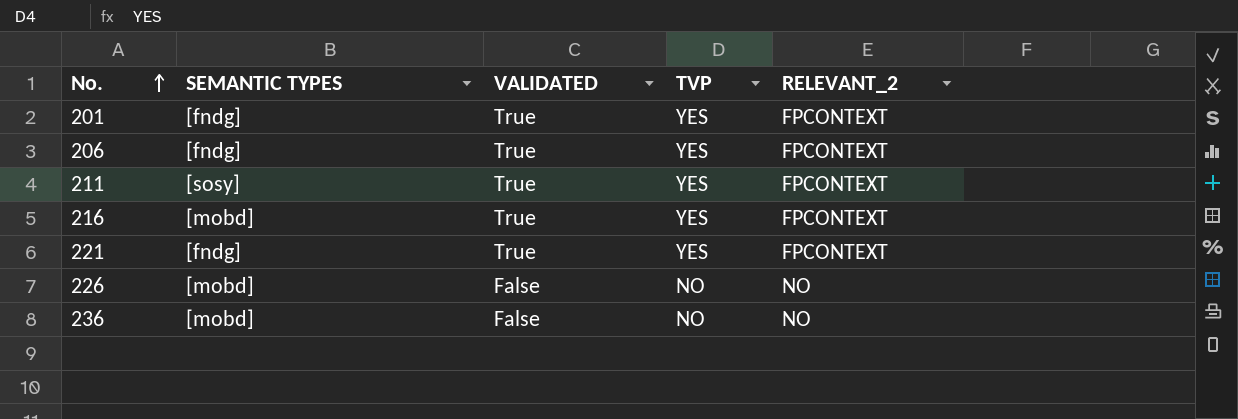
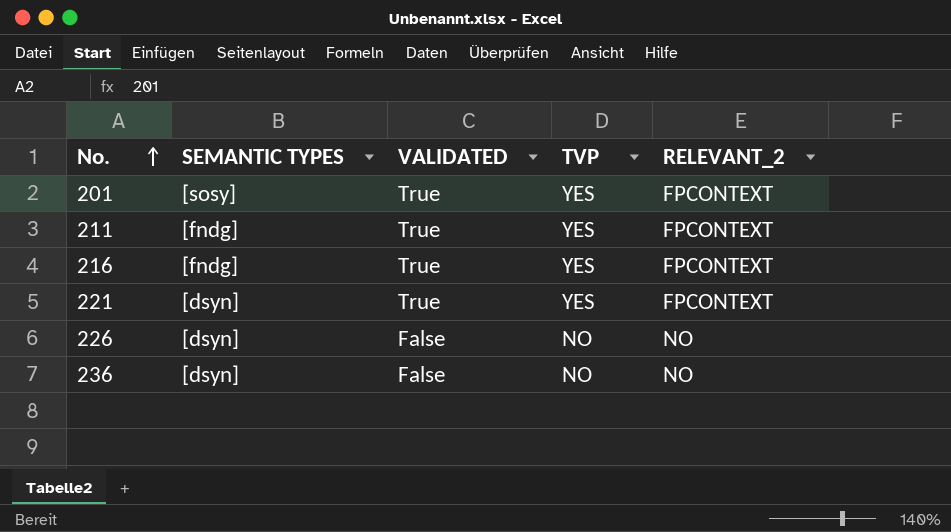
row 206: [fndg] | True | YES | FPCONTEXT -> none
201 | SEMANTIC TYPES: [fndg] -> [sosy]
211 | SEMANTIC TYPES: [sosy] -> [fndg]
216 | SEMANTIC TYPES: [mobd] -> [fndg]
221 | SEMANTIC TYPES: [fndg] -> [dsyn]
226 | SEMANTIC TYPES: [mobd] -> [dsyn]
236 | SEMANTIC TYPES: [mobd] -> [dsyn]

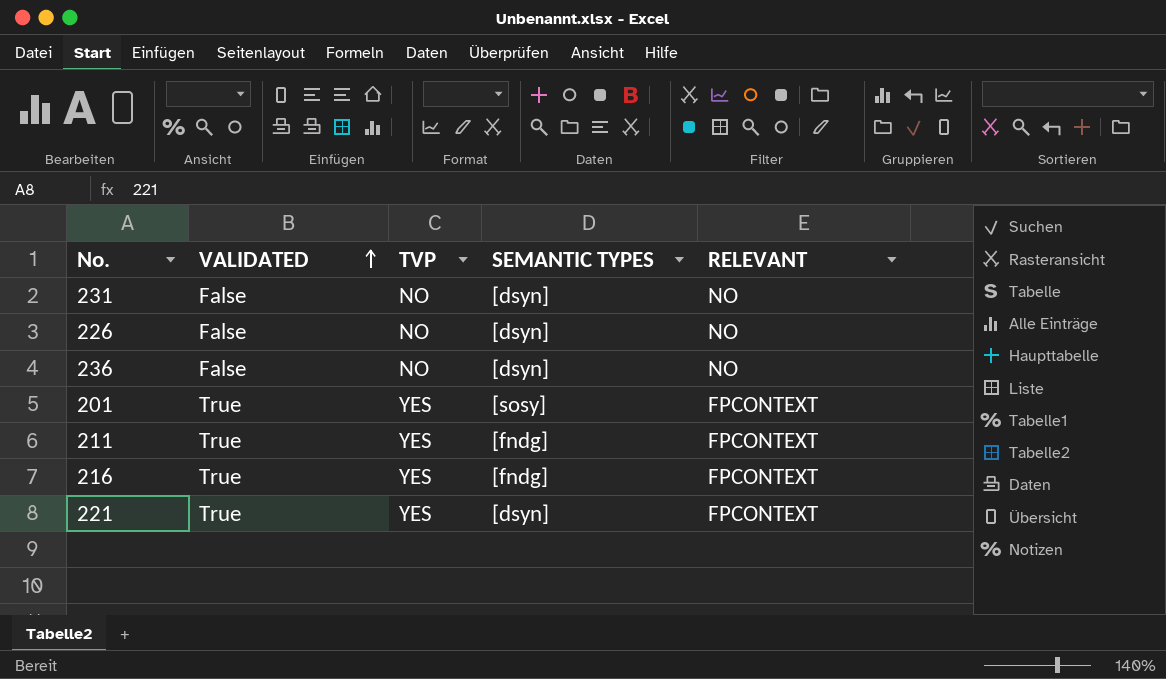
row order: No. ascending -> VALIDATED ascending
column SEMANTIC TYPES | position: 2 -> 4
column name: RELEVANT_2 -> RELEVANT
row 231: none -> False | NO | [dsyn] | NO

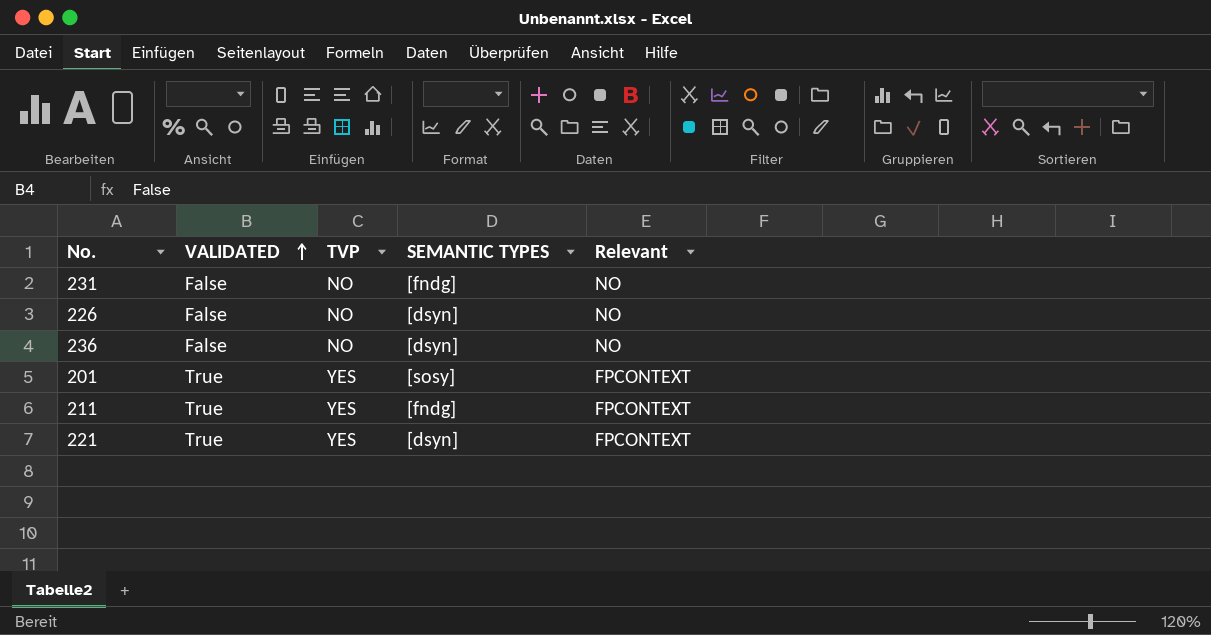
column name: RELEVANT -> Relevant
row 216: True | YES | [fndg] | FPCONTEXT -> none
231 | SEMANTIC TYPES: [dsyn] -> [fndg]

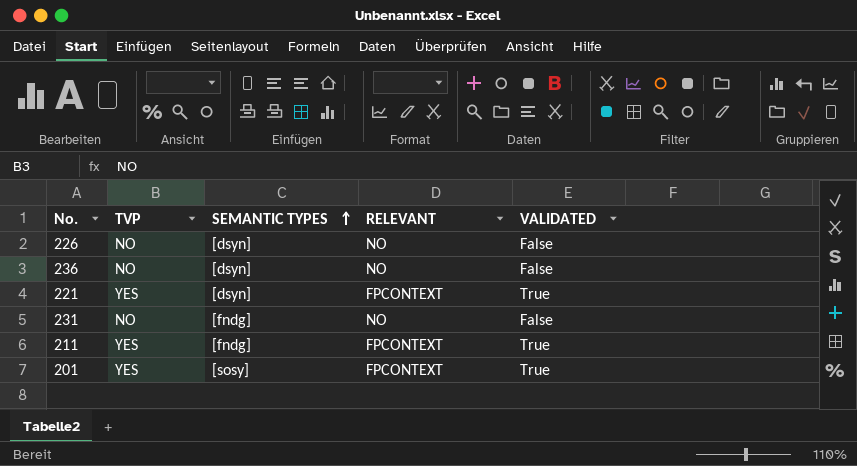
row order: VALIDATED ascending -> SEMANTIC TYPES ascending
column name: Relevant -> RELEVANT
column VALIDATED | position: 2 -> 5

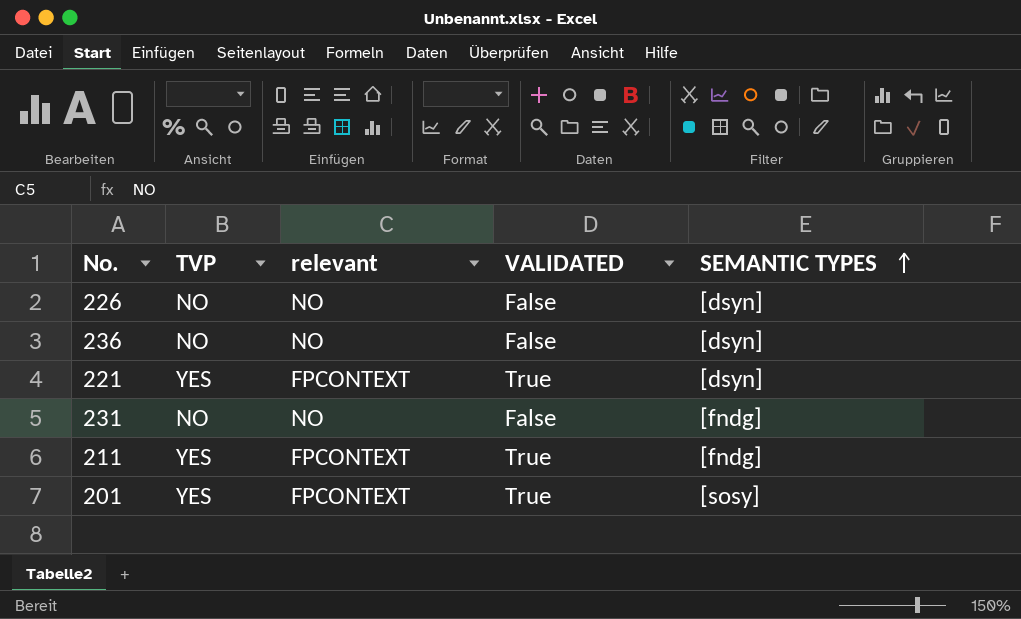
column name: RELEVANT -> relevant
column SEMANTIC TYPES | position: 3 -> 5

